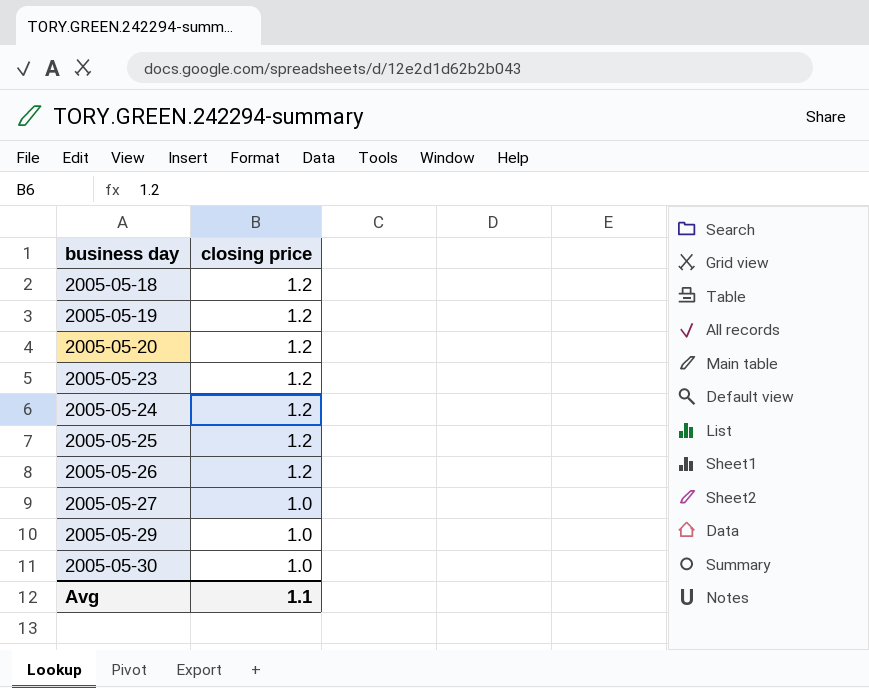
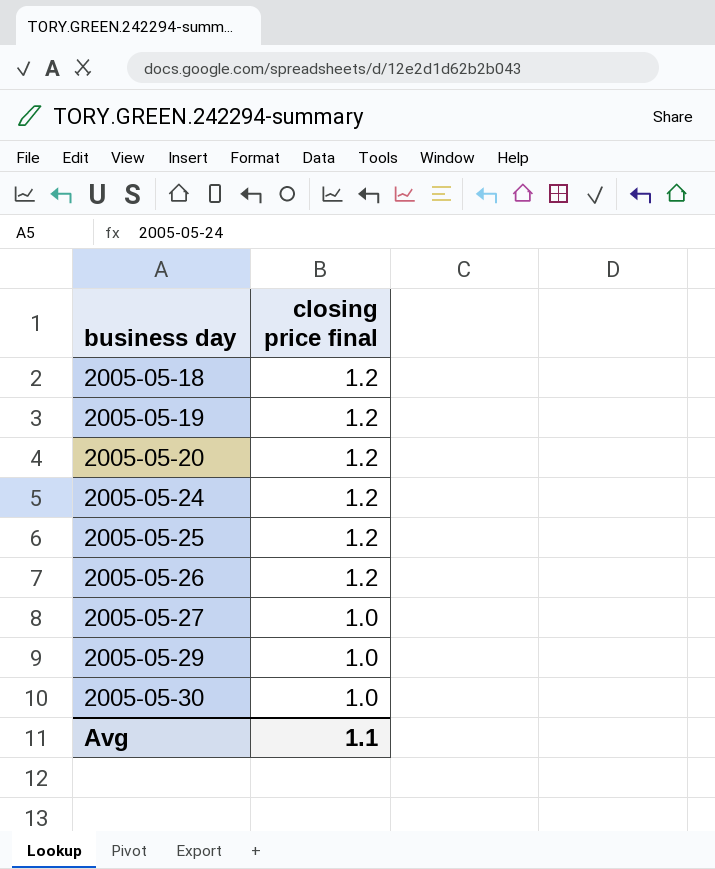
column name: closing price -> closing price final
row 2005-05-23: 1.2 -> none

